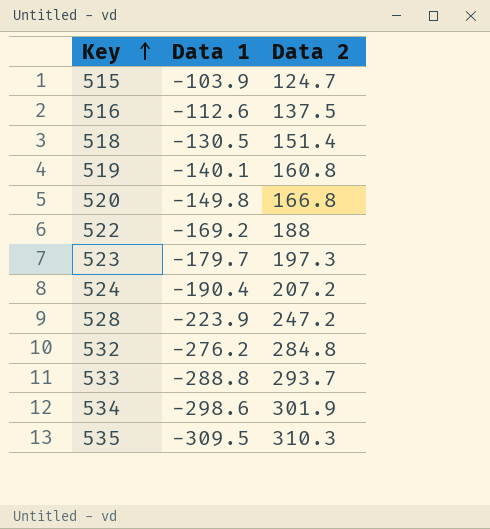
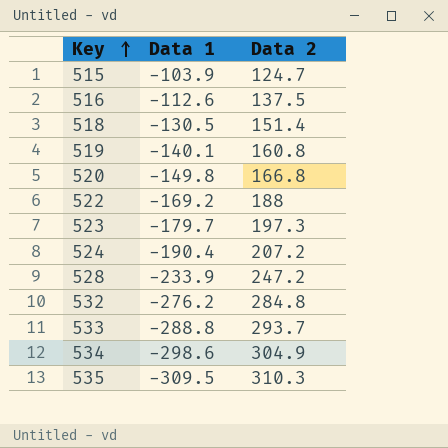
528 | Data 1: -223.9 -> -233.9
534 | Data 2: 301.9 -> 304.9

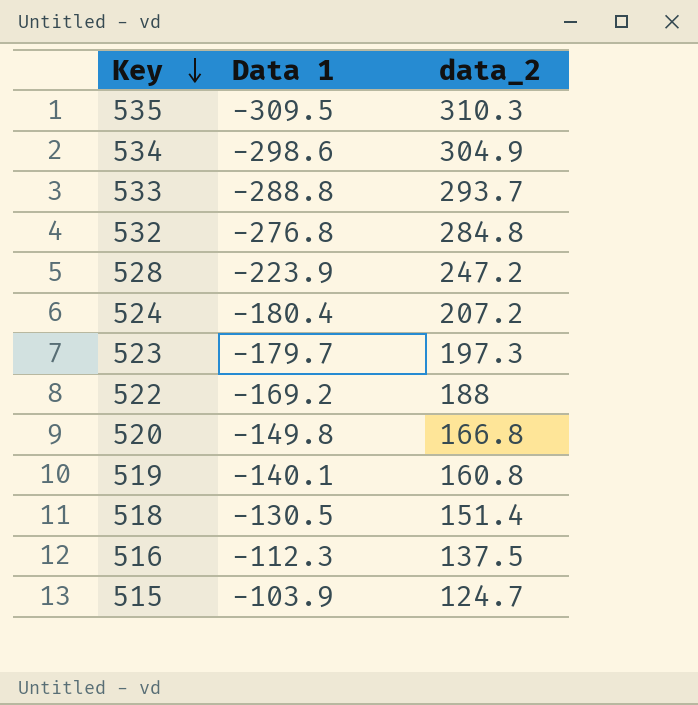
row order: Key ascending -> Key descending
column name: Data 2 -> data_2
532 | Data 1: -276.2 -> -276.8
528 | Data 1: -233.9 -> -223.9
524 | Data 1: -190.4 -> -180.4
516 | Data 1: -112.6 -> -112.3

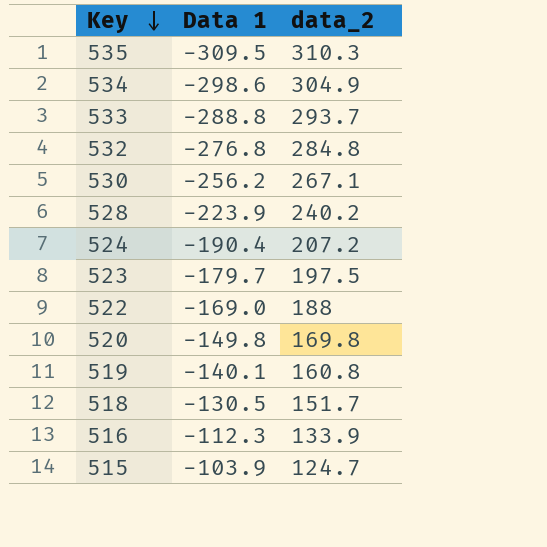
row 530: none -> -256.2 | 267.1
528 | data_2: 247.2 -> 240.2
524 | Data 1: -180.4 -> -190.4
523 | data_2: 197.3 -> 197.5
522 | Data 1: -169.2 -> -169.0
520 | data_2: 166.8 -> 169.8
518 | data_2: 151.4 -> 151.7
516 | data_2: 137.5 -> 133.9

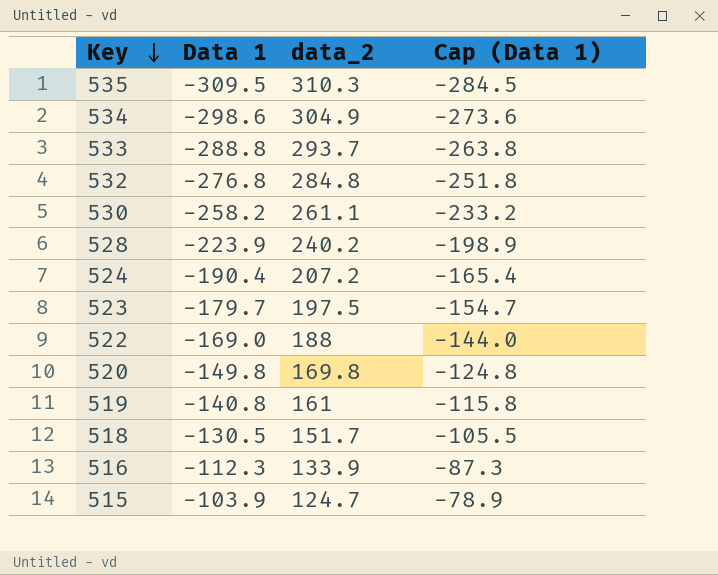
column Cap (Data 1) | formula: none -> [Data 1] + 25
530 | Data 1: -256.2 -> -258.2
530 | data_2: 267.1 -> 261.1
519 | Data 1: -140.1 -> -140.8
519 | data_2: 160.8 -> 161

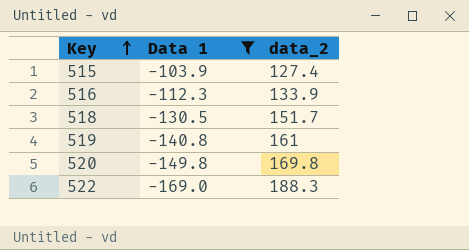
filter: none -> Data 1 >= -169.0
row order: Key descending -> Key ascending
column Cap (Data 1) | formula: [Data 1] + 25 -> none
515 | data_2: 124.7 -> 127.4
522 | data_2: 188 -> 188.3

